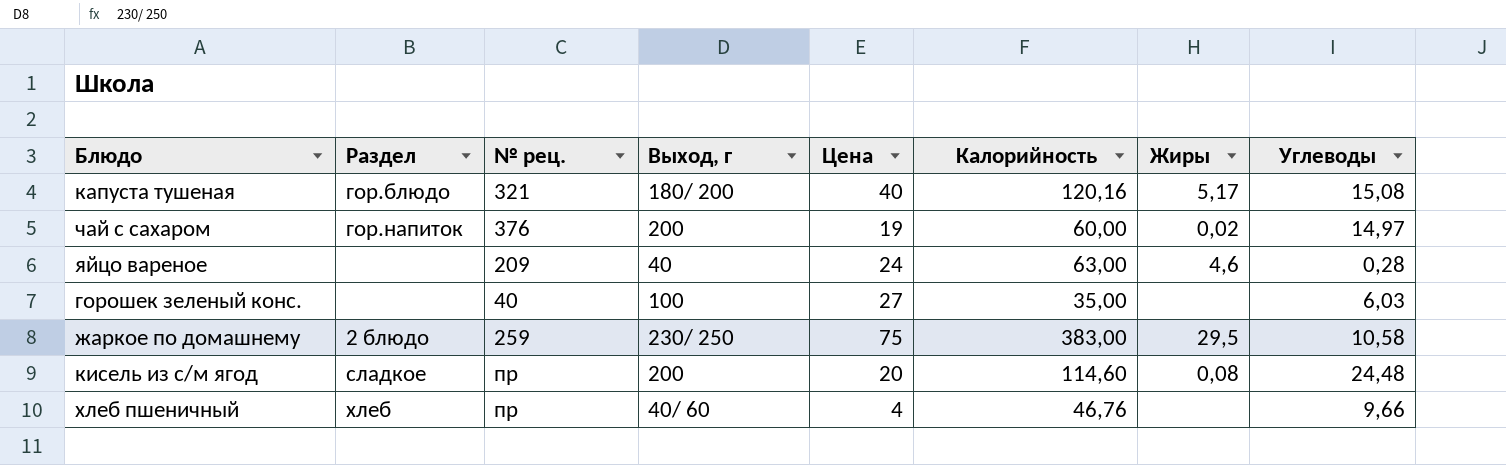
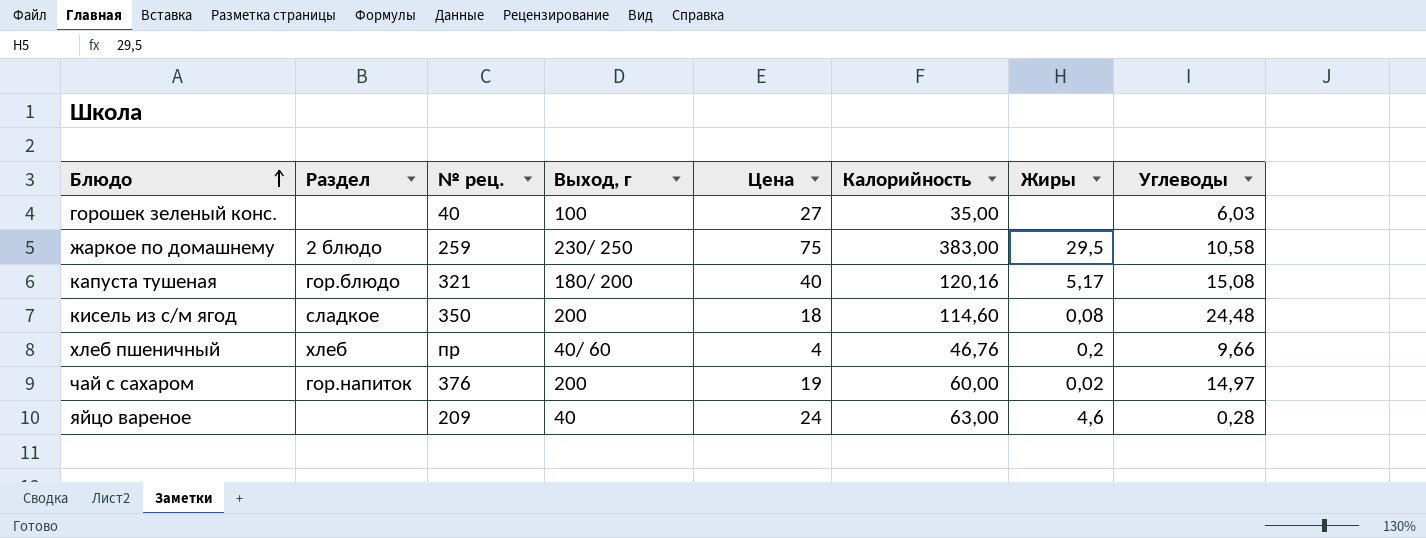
row order: none -> Блюдо ascending
кисель из с/м ягод | № рец.: пр -> 350
кисель из с/м ягод | Цена: 20 -> 18
хлеб пшеничный | Жиры: none -> 0,2

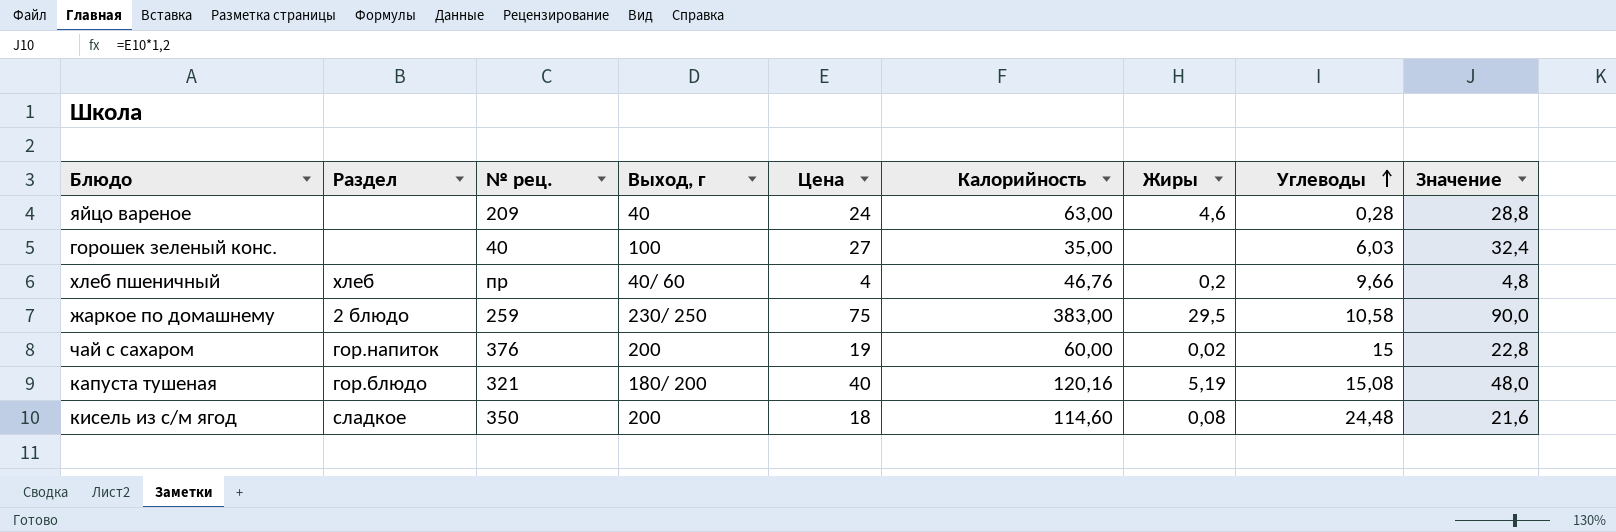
row order: Блюдо ascending -> Углеводы ascending
column Значение | formula: none -> [Цена] * 1,2
чай с сахаром | Углеводы: 14,97 -> 15
капуста тушеная | Жиры: 5,17 -> 5,19

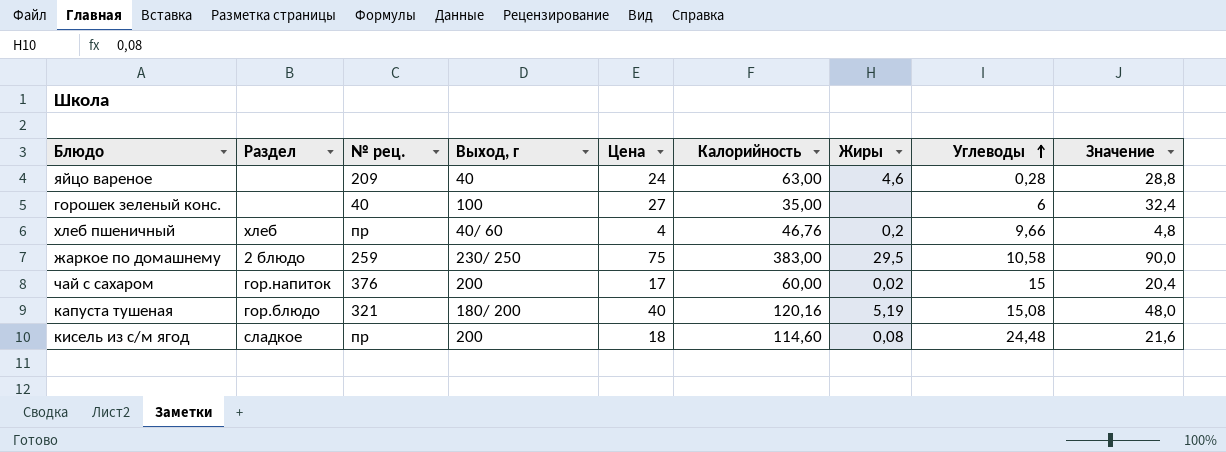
горошек зеленый конс. | Углеводы: 6,03 -> 6
чай с сахаром | Цена: 19 -> 17
чай с сахаром | Значение: 22,8 -> 20,4
кисель из с/м ягод | № рец.: 350 -> пр

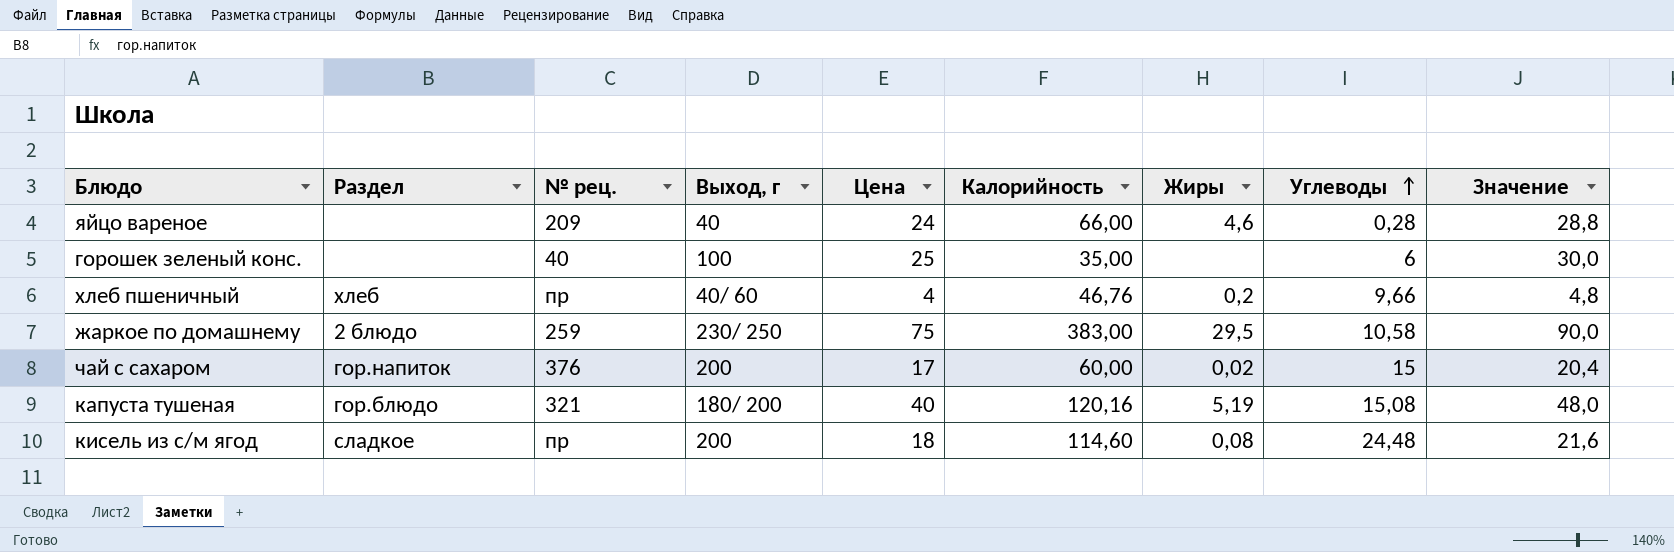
яйцо вареное | Калорийность: 63,00 -> 66,00
горошек зеленый конс. | Цена: 27 -> 25
горошек зеленый конс. | Значение: 32,4 -> 30,0

